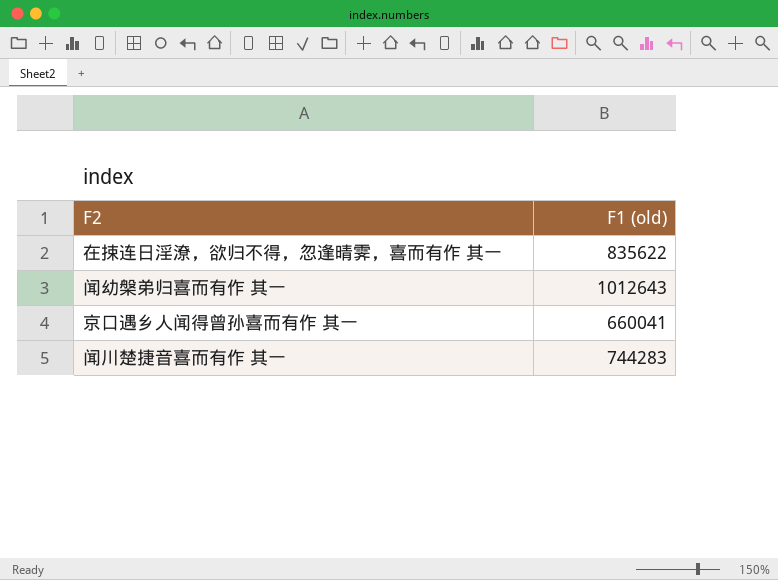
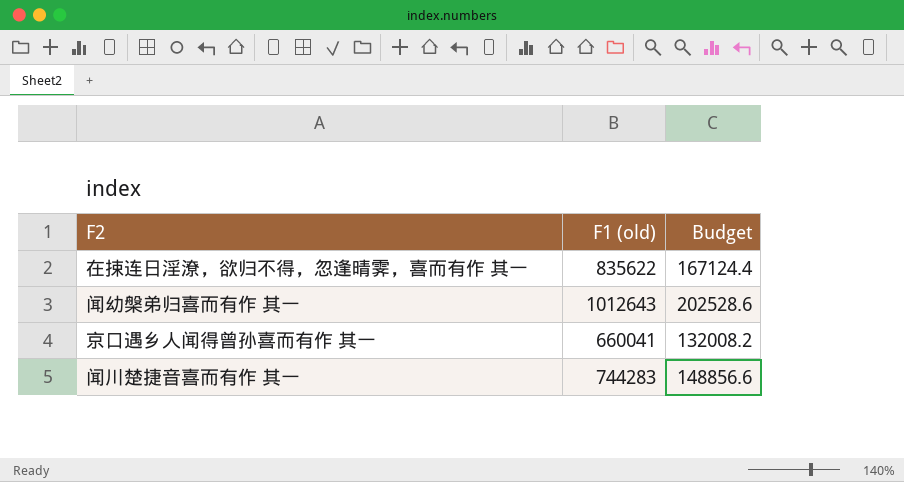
column Budget | formula: none -> [F1 (old)] * 0.2

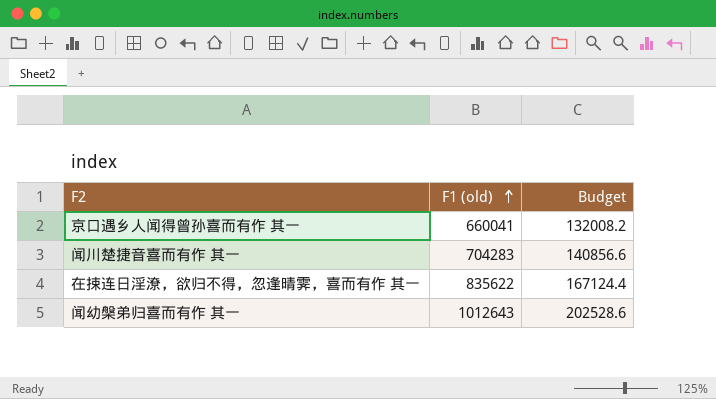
row order: none -> F1 (old) ascending
闻川楚捷音喜而有作 其一 | F1 (old): 744283 -> 704283
闻川楚捷音喜而有作 其一 | Budget: 148856.6 -> 140856.6

